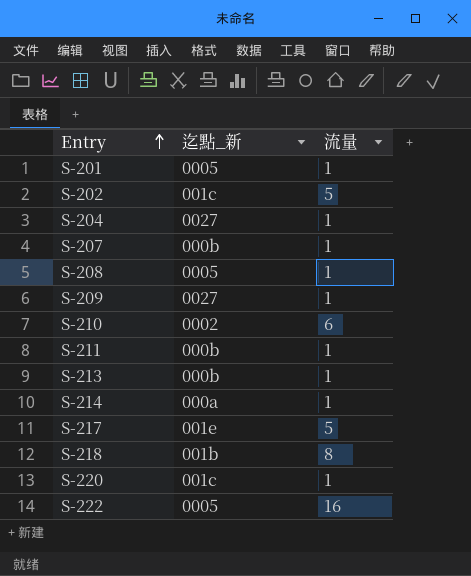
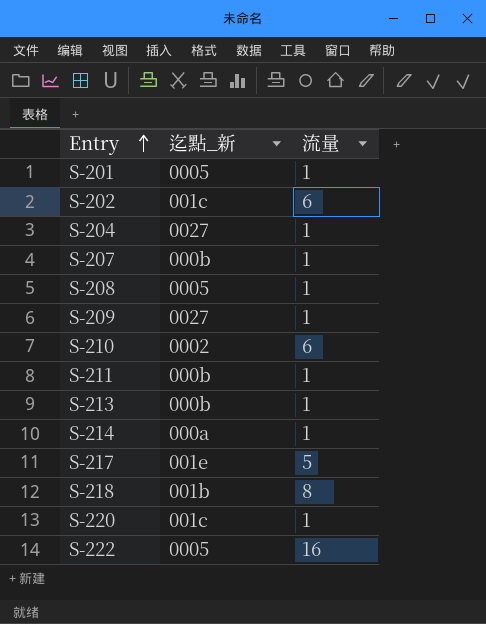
S-202 | 流量: 5 -> 6

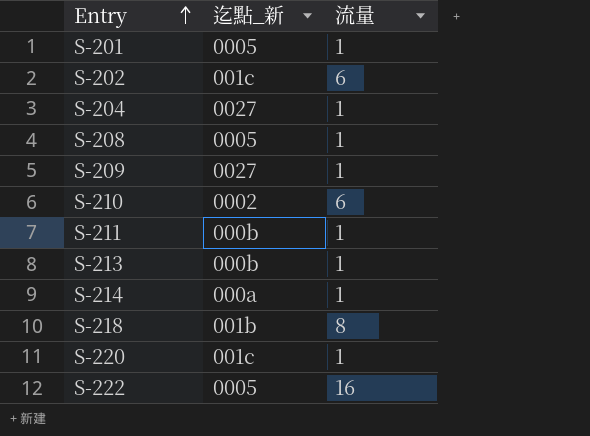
row S-207: 000b | 1 -> none
row S-217: 001e | 5 -> none

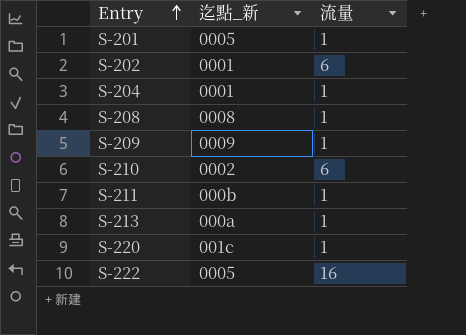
row S-214: 000a | 1 -> none
row S-218: 001b | 8 -> none
S-202 | 迄點_新: 001c -> 0001
S-204 | 迄點_新: 0027 -> 0001
S-208 | 迄點_新: 0005 -> 0008
S-209 | 迄點_新: 0027 -> 0009
S-213 | 迄點_新: 000b -> 000a

